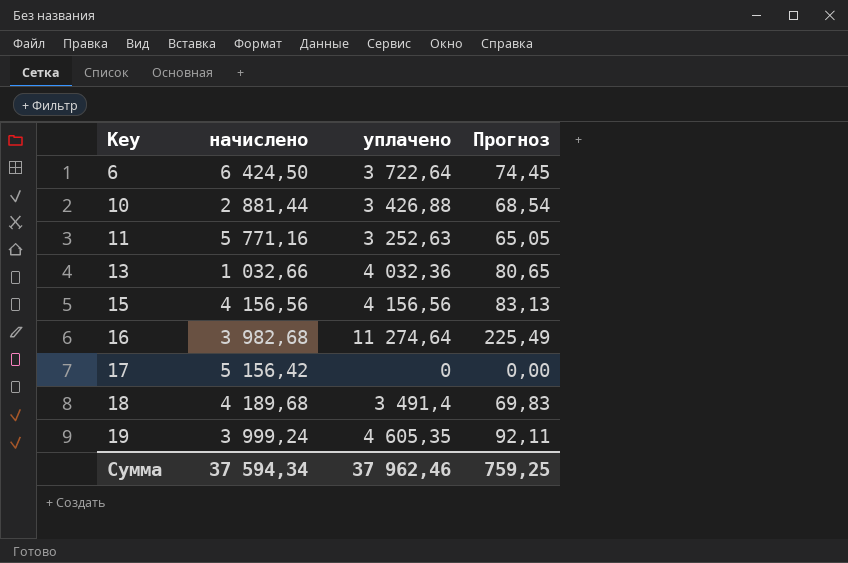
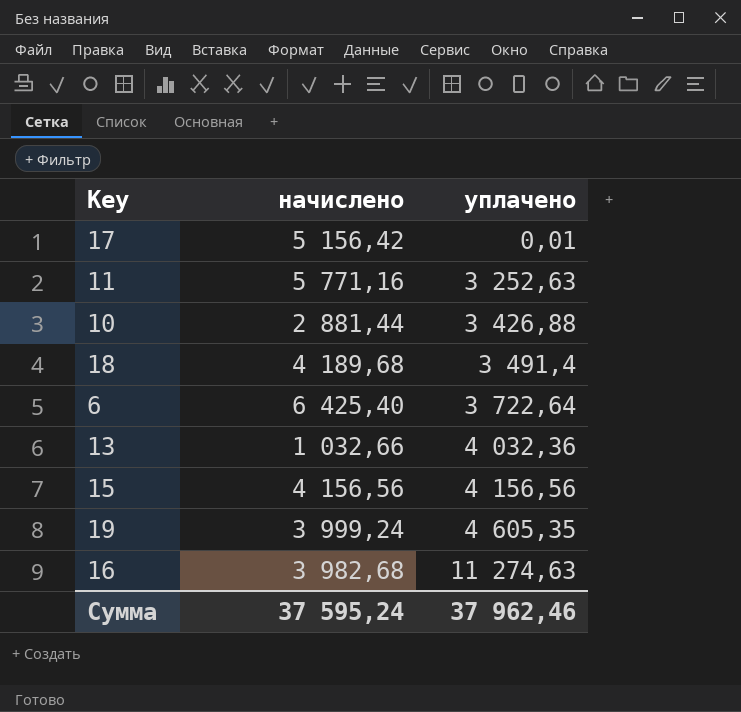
row order: Key ascending -> уплачено ascending
column Прогноз | formula: [уплачено] * 0,02 -> none
17 | уплачено: 0 -> 0,01
6 | начислено: 6 424,50 -> 6 425,40
16 | уплачено: 11 274,64 -> 11 274,63
Сумма | начислено: 37 594,34 -> 37 595,24

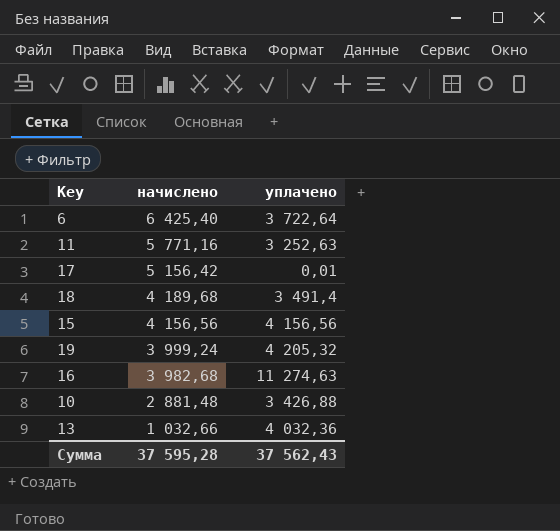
row order: уплачено ascending -> начислено descending
19 | уплачено: 4 605,35 -> 4 205,32
10 | начислено: 2 881,44 -> 2 881,48
Сумма | начислено: 37 595,24 -> 37 595,28
Сумма | уплачено: 37 962,46 -> 37 562,43

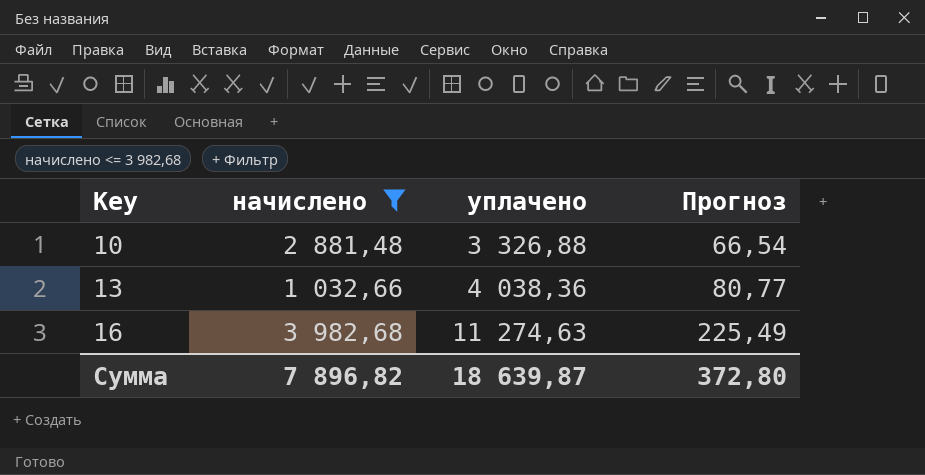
filter: none -> начислено <= 3 982,68
row order: начислено descending -> Key ascending
column Прогноз | formula: none -> [уплачено] * 0,02
10 | уплачено: 3 426,88 -> 3 326,88
13 | уплачено: 4 032,36 -> 4 038,36
Сумма | начислено: 37 595,28 -> 7 896,82
Сумма | уплачено: 37 562,43 -> 18 639,87

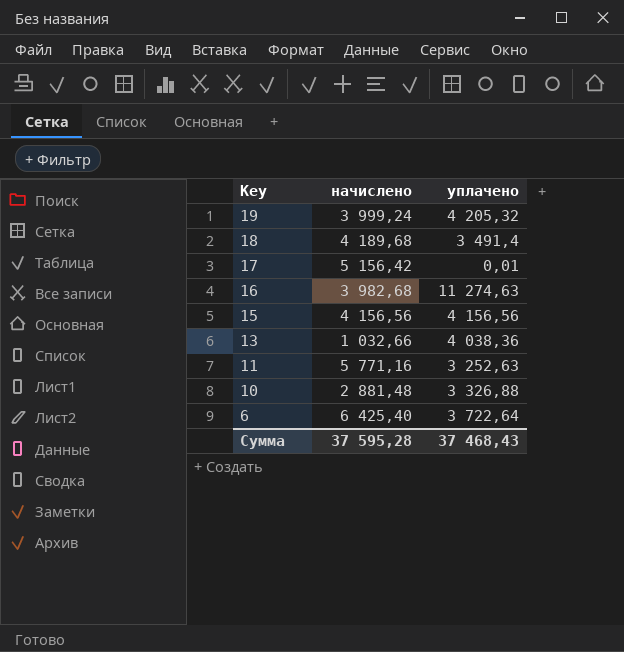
filter: начислено <= 3 982,68 -> none
row order: Key ascending -> Key descending
column Прогноз | formula: [уплачено] * 0,02 -> none
Сумма | начислено: 7 896,82 -> 37 595,28
Сумма | уплачено: 18 639,87 -> 37 468,43

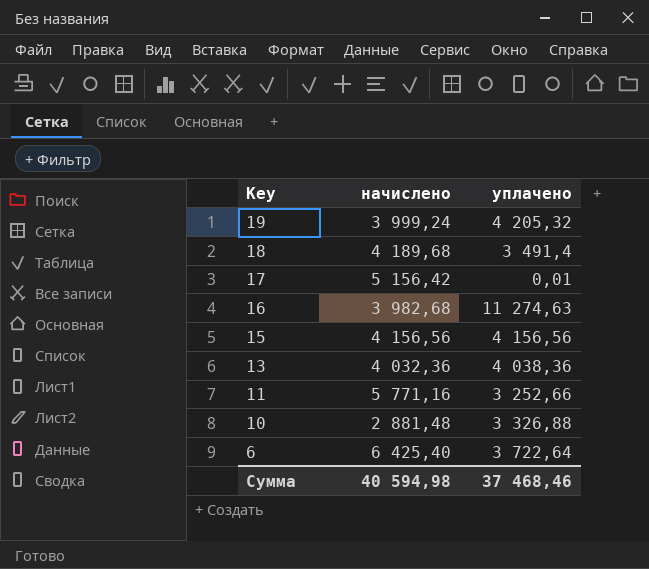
13 | начислено: 1 032,66 -> 4 032,36
11 | уплачено: 3 252,63 -> 3 252,66
Сумма | начислено: 37 595,28 -> 40 594,98
Сумма | уплачено: 37 468,43 -> 37 468,46

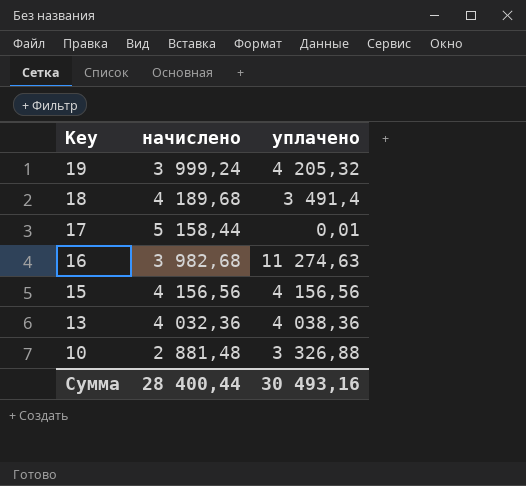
row 11: 5 771,16 | 3 252,66 -> none
row 6: 6 425,40 | 3 722,64 -> none
17 | начислено: 5 156,42 -> 5 158,44
Сумма | начислено: 40 594,98 -> 28 400,44
Сумма | уплачено: 37 468,46 -> 30 493,16

